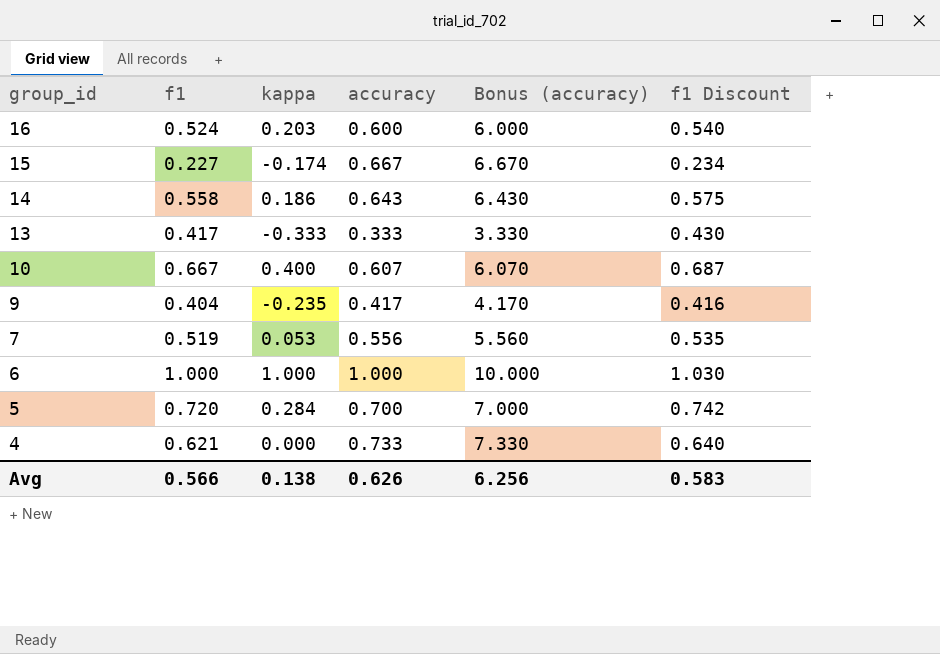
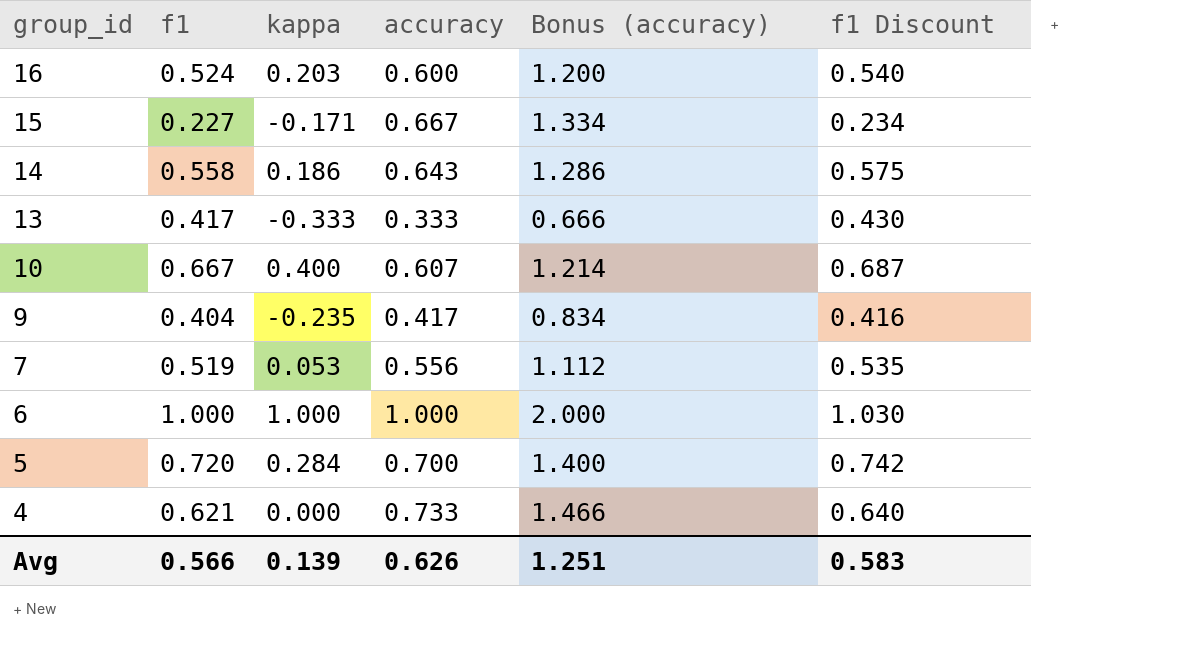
column Bonus (accuracy) | formula: [accuracy] * 10 -> [accuracy] * 2
15 | kappa: -0.174 -> -0.171
Avg | kappa: 0.138 -> 0.139
Avg | Bonus (accuracy): 6.256 -> 1.251

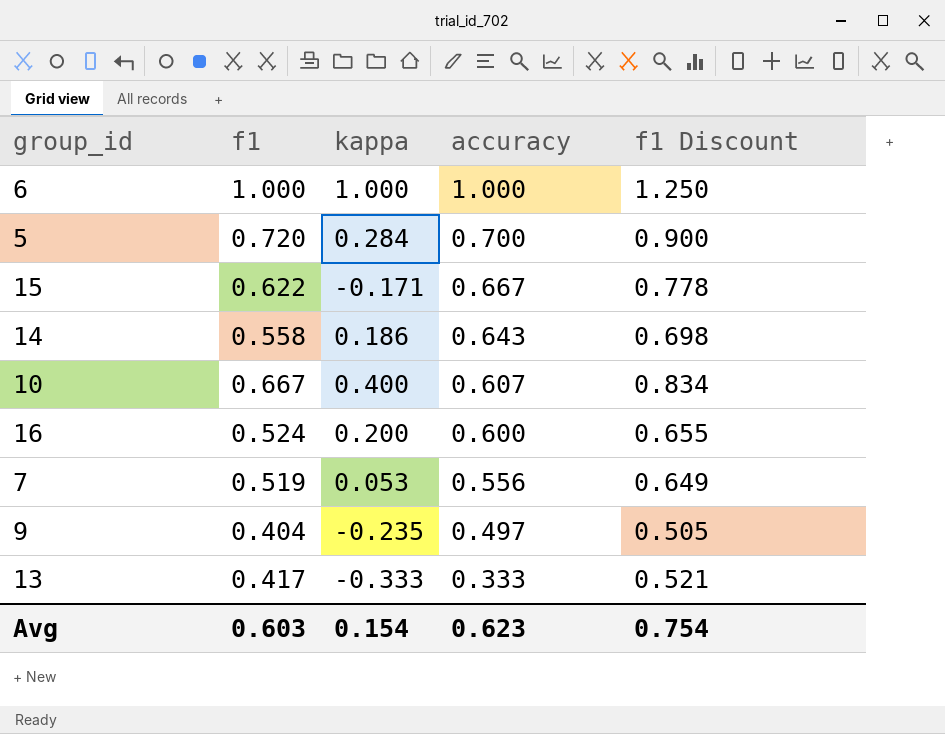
row order: group_id descending -> accuracy descending
column Bonus (accuracy) | formula: [accuracy] * 2 -> none
column f1 Discount | formula: [f1] * 1.03 -> [f1] * 1.25
row 4: 0.621 | 0.000 | 0.733 | 1.466 | 0.640 -> none
15 | f1: 0.227 -> 0.622
16 | kappa: 0.203 -> 0.200
9 | accuracy: 0.417 -> 0.497
Avg | f1: 0.566 -> 0.603
Avg | kappa: 0.139 -> 0.154
Avg | accuracy: 0.626 -> 0.623
Avg | f1 Discount: 0.583 -> 0.754

